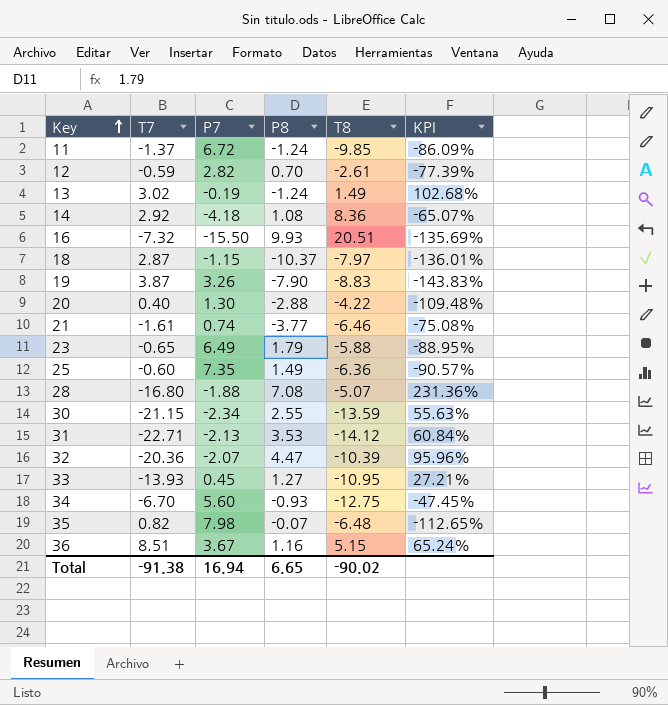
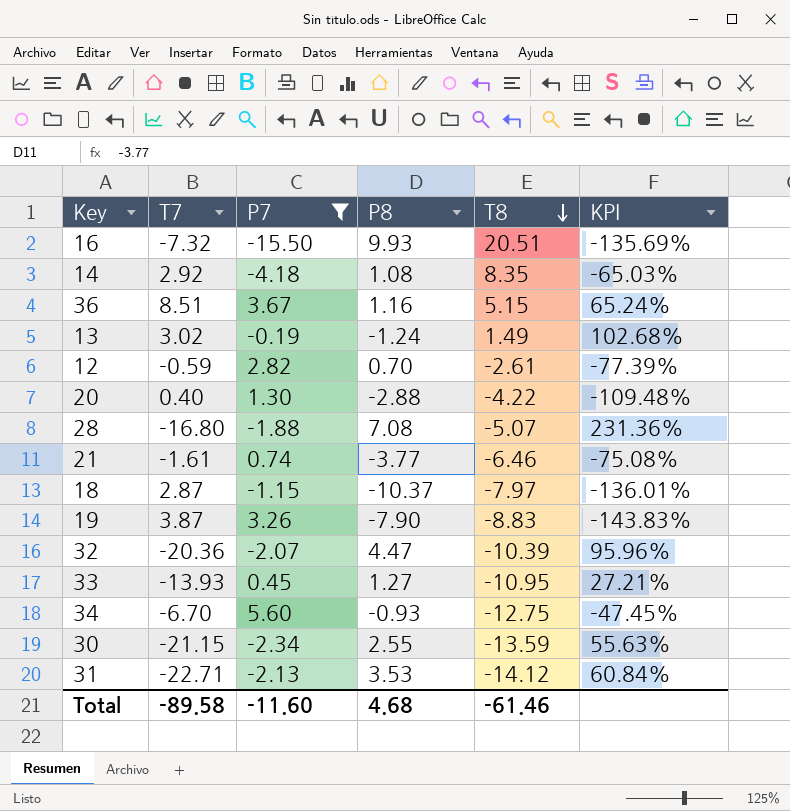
filter: none -> P7 <= 5.60
row order: Key ascending -> T8 descending
14 | T8: 8.36 -> 8.35
14 | KPI: -65.07% -> -65.03%
Total | T7: -91.38 -> -89.58
Total | P7: 16.94 -> -11.60
Total | P8: 6.65 -> 4.68
Total | T8: -90.02 -> -61.46

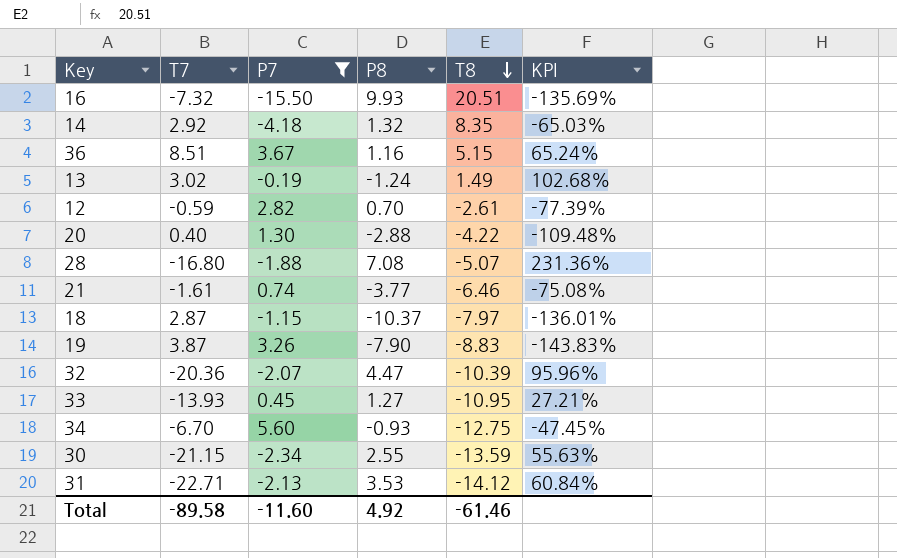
14 | P8: 1.08 -> 1.32
Total | P8: 4.68 -> 4.92

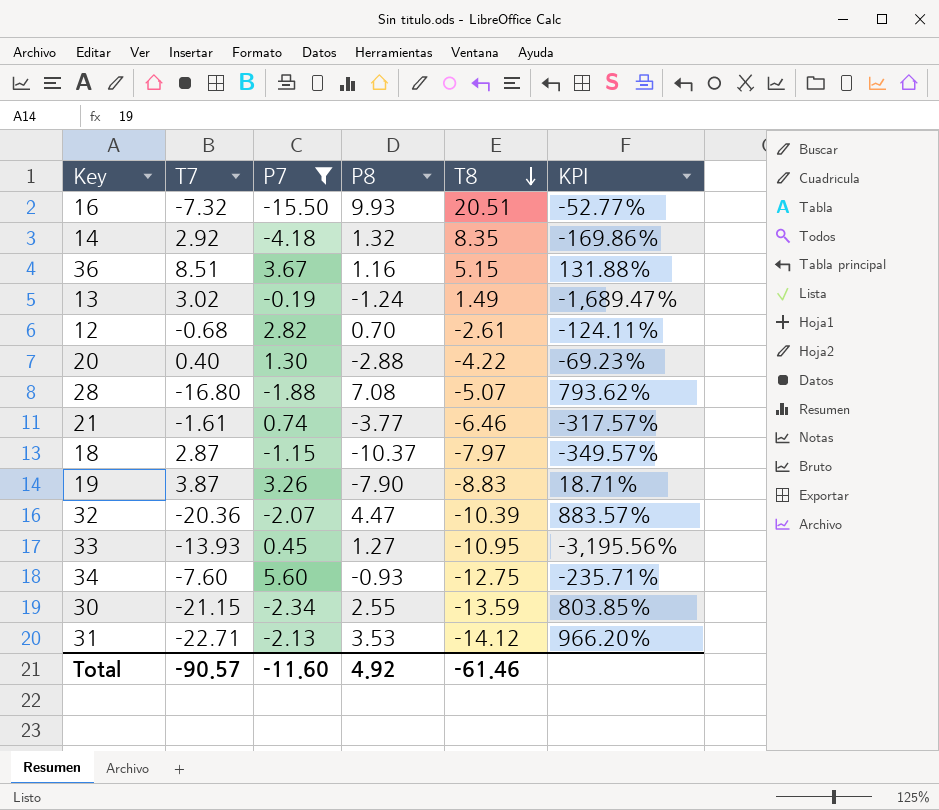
column KPI | formula: ([T7] - [T8]) / [T8] -> ([T7] - [P7]) / [P7]
12 | T7: -0.59 -> -0.68
34 | T7: -6.70 -> -7.60
Total | T7: -89.58 -> -90.57

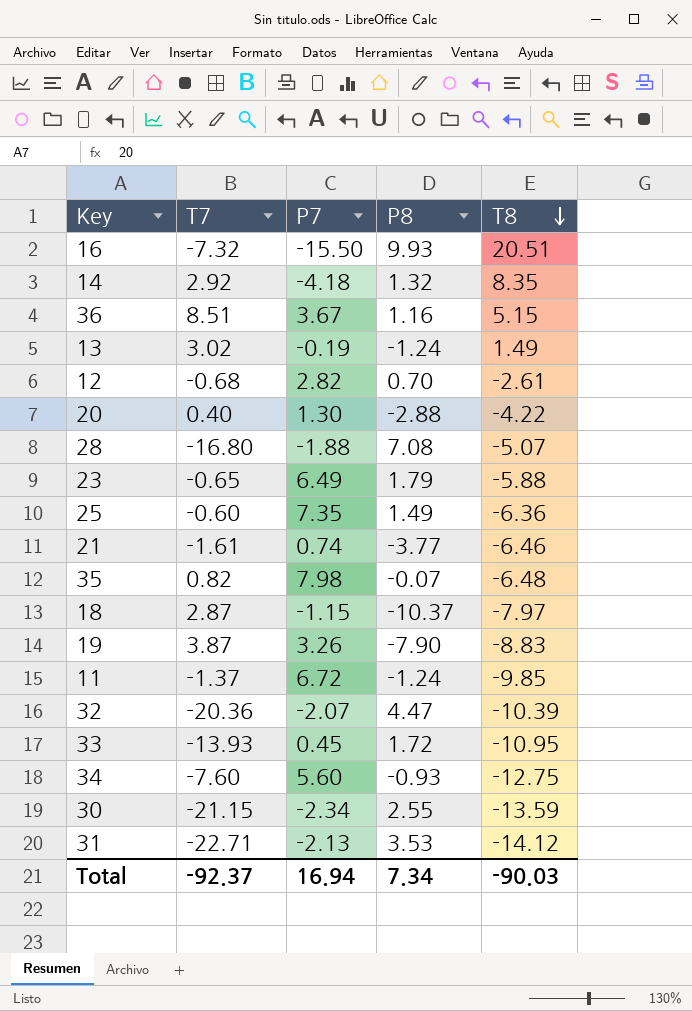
filter: P7 <= 5.60 -> none
column KPI | formula: ([T7] - [P7]) / [P7] -> none
33 | P8: 1.27 -> 1.72
Total | T7: -90.57 -> -92.37
Total | P7: -11.60 -> 16.94
Total | P8: 4.92 -> 7.34
Total | T8: -61.46 -> -90.03

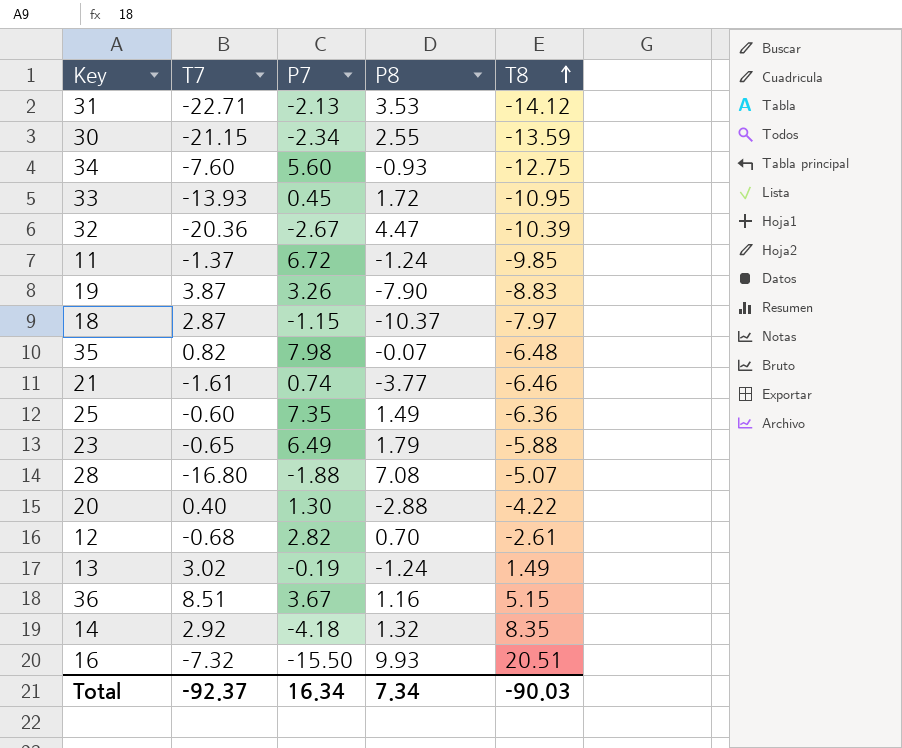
row order: T8 descending -> T8 ascending
32 | P7: -2.07 -> -2.67
Total | P7: 16.94 -> 16.34

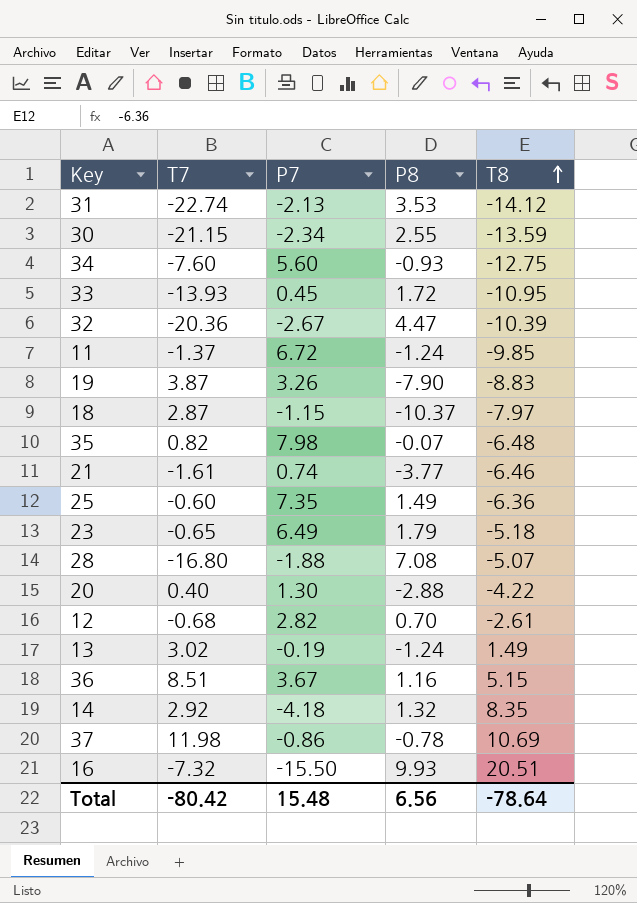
31 | T7: -22.71 -> -22.74
23 | T8: -5.88 -> -5.18
row 37: none -> 11.98 | -0.86 | -0.78 | 10.69
Total | T7: -92.37 -> -80.42
Total | P7: 16.34 -> 15.48
Total | P8: 7.34 -> 6.56
Total | T8: -90.03 -> -78.64

